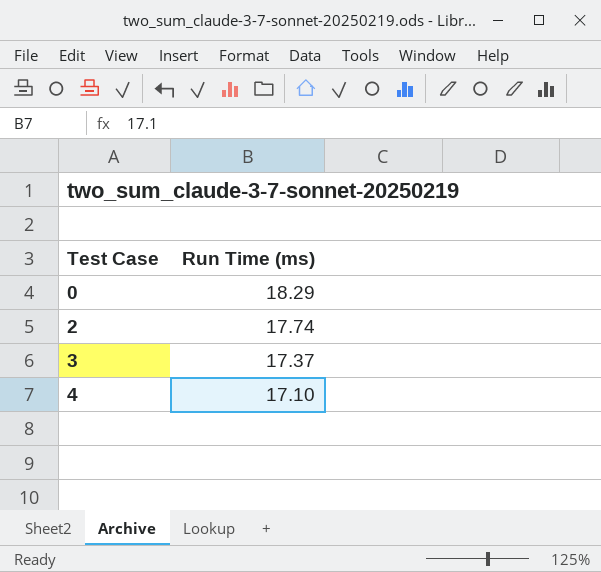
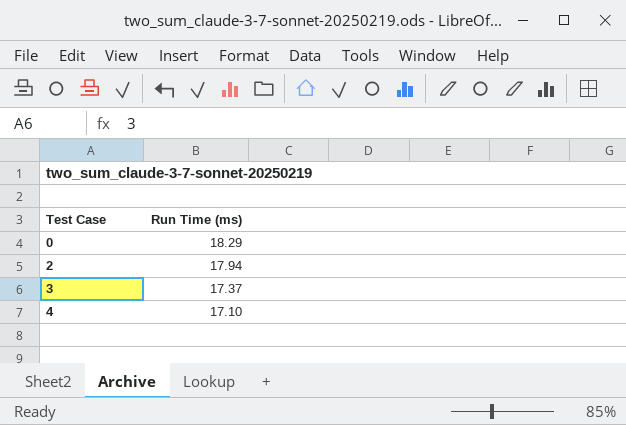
2 | Run Time (ms): 17.74 -> 17.94

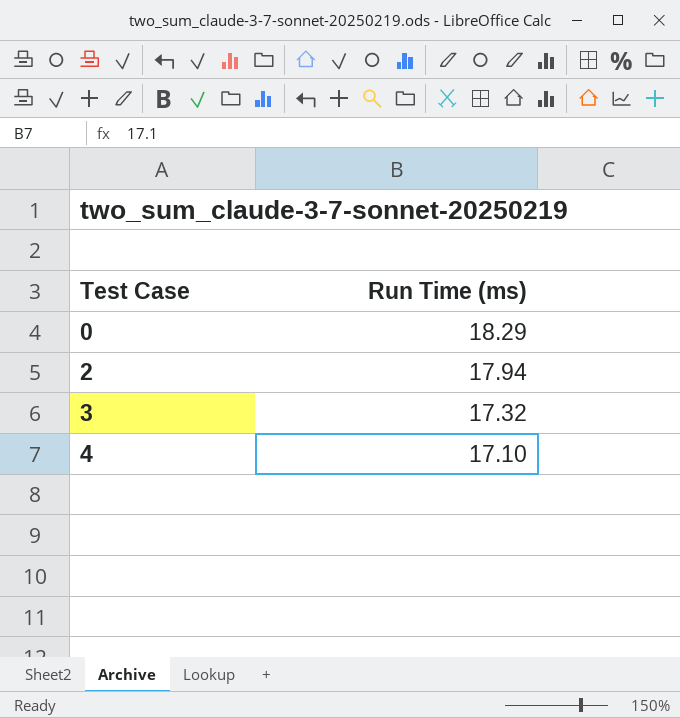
3 | Run Time (ms): 17.37 -> 17.32

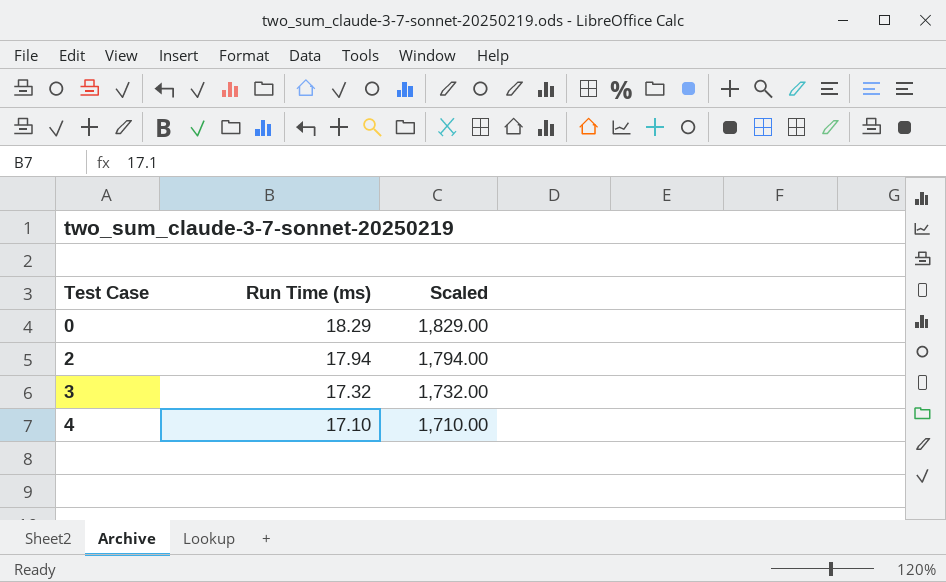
column Scaled | formula: none -> [Run Time (ms)] * 100

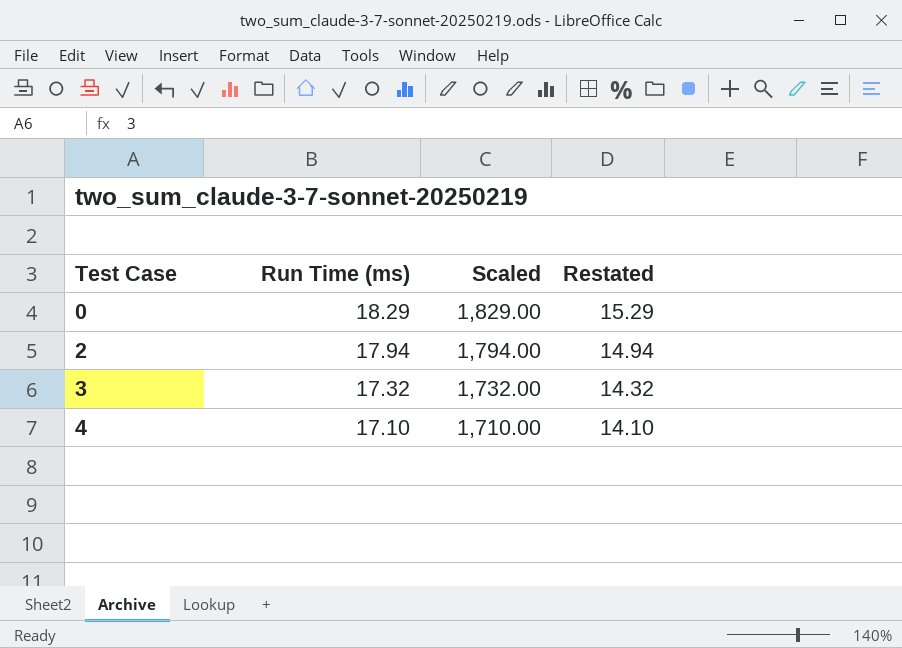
column Restated | formula: none -> [Run Time (ms)] - 3

